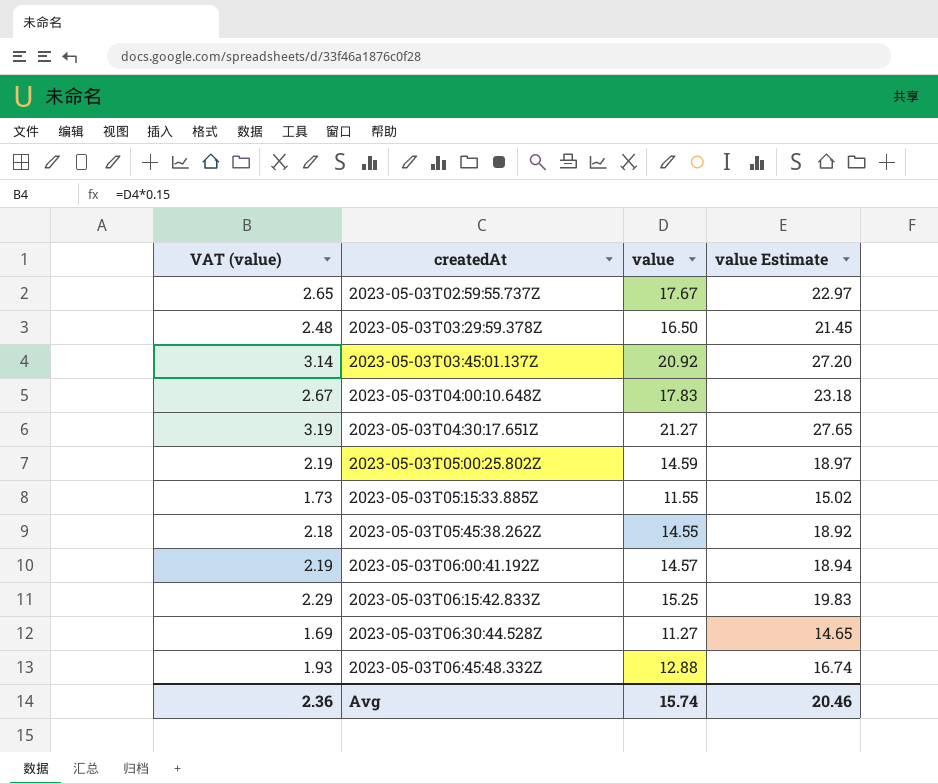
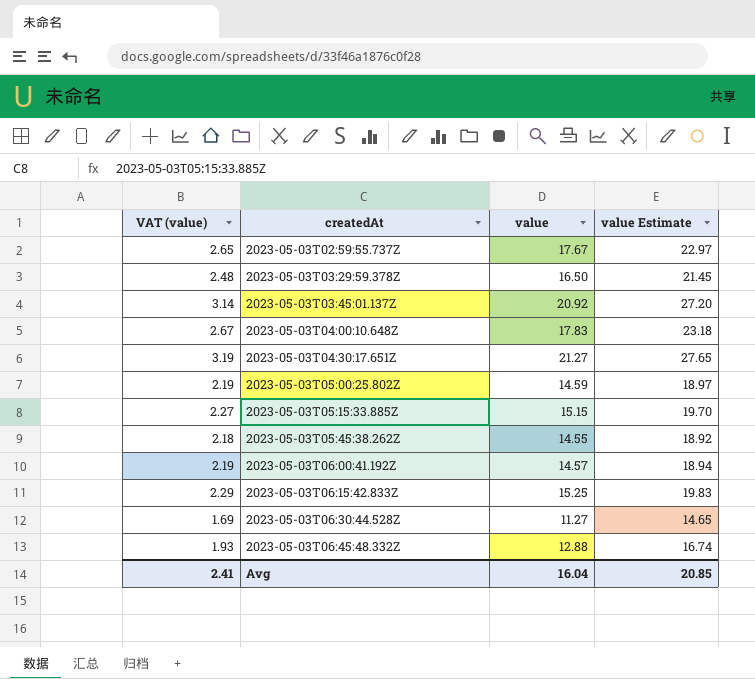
2023-05-03T05:15:33.885Z | VAT (value): 1.73 -> 2.27
2023-05-03T05:15:33.885Z | value: 11.55 -> 15.15
2023-05-03T05:15:33.885Z | value Estimate: 15.02 -> 19.70
Avg | VAT (value): 2.36 -> 2.41
Avg | value: 15.74 -> 16.04
Avg | value Estimate: 20.46 -> 20.85

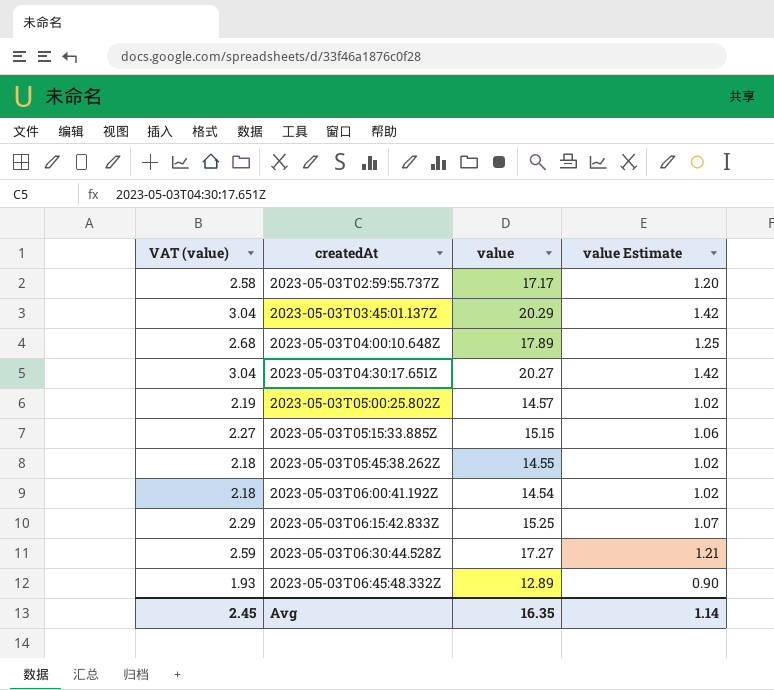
column value Estimate | formula: [value] * 1.3 -> [value] * 0.07
row 2023-05-03T03:29:59.378Z: 2.48 | 16.50 | 21.45 -> none
2023-05-03T02:59:55.737Z | VAT (value): 2.65 -> 2.58
2023-05-03T02:59:55.737Z | value: 17.67 -> 17.17
2023-05-03T03:45:01.137Z | VAT (value): 3.14 -> 3.04
2023-05-03T03:45:01.137Z | value: 20.92 -> 20.29
2023-05-03T04:00:10.648Z | VAT (value): 2.67 -> 2.68
2023-05-03T04:00:10.648Z | value: 17.83 -> 17.89
2023-05-03T04:30:17.651Z | VAT (value): 3.19 -> 3.04
2023-05-03T04:30:17.651Z | value: 21.27 -> 20.27
2023-05-03T05:00:25.802Z | value: 14.59 -> 14.57
2023-05-03T06:00:41.192Z | VAT (value): 2.19 -> 2.18
2023-05-03T06:00:41.192Z | value: 14.57 -> 14.54
2023-05-03T06:30:44.528Z | VAT (value): 1.69 -> 2.59
2023-05-03T06:30:44.528Z | value: 11.27 -> 17.27
2023-05-03T06:45:48.332Z | value: 12.88 -> 12.89
Avg | VAT (value): 2.41 -> 2.45
Avg | value: 16.04 -> 16.35
Avg | value Estimate: 20.85 -> 1.14

